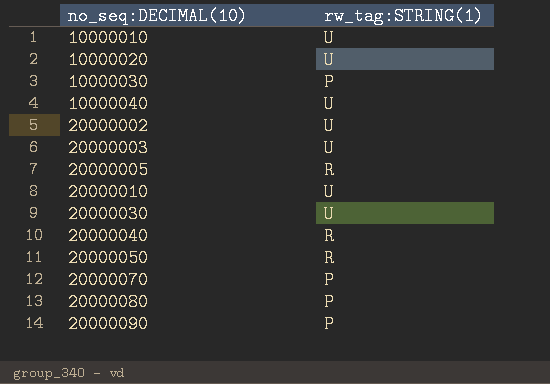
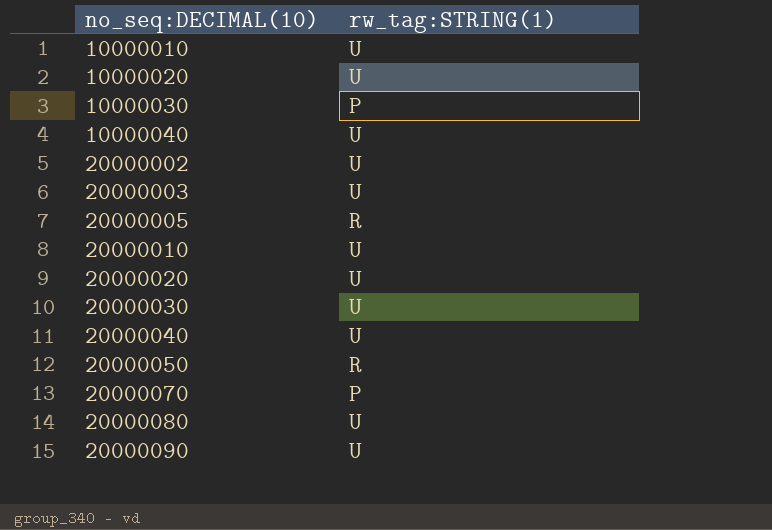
row 20000020: none -> U
20000040 | rw_tag:STRING(1): R -> U
20000080 | rw_tag:STRING(1): P -> U
20000090 | rw_tag:STRING(1): P -> U

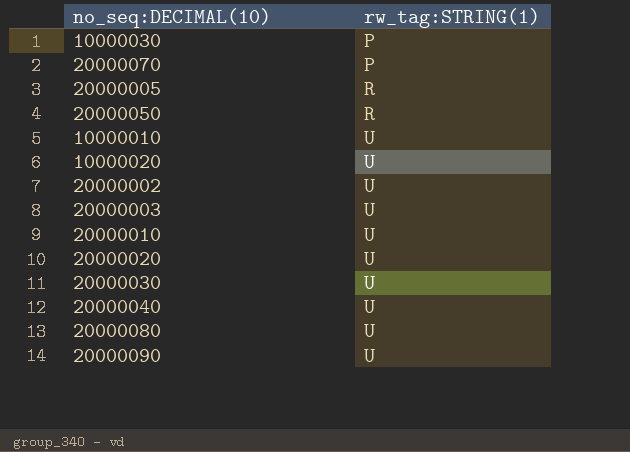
row order: no_seq:DECIMAL(10) ascending -> rw_tag:STRING(1) ascending
row 10000040: U -> none

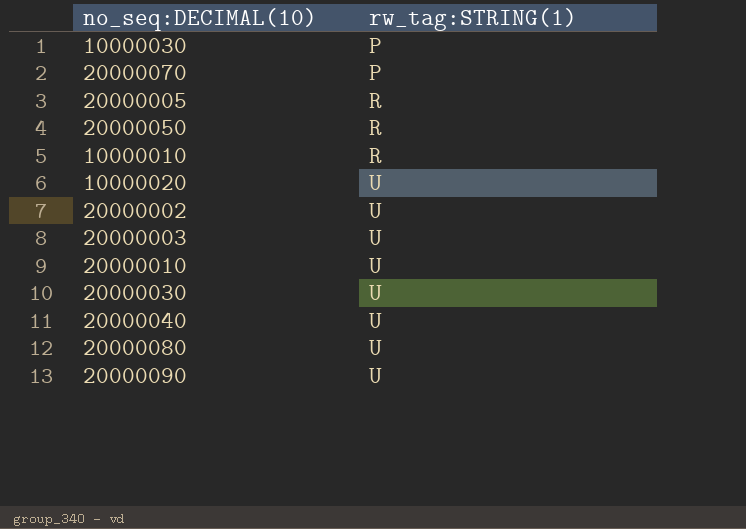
row 20000020: U -> none
10000010 | rw_tag:STRING(1): U -> R

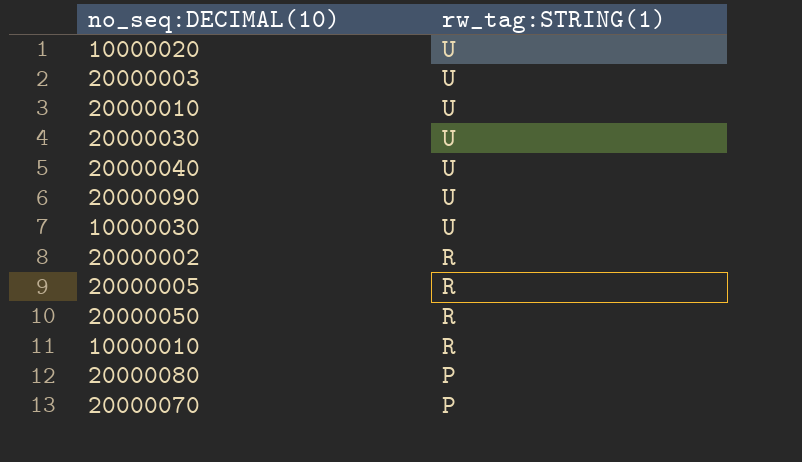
row order: rw_tag:STRING(1) ascending -> rw_tag:STRING(1) descending
10000030 | rw_tag:STRING(1): P -> U
20000002 | rw_tag:STRING(1): U -> R
20000080 | rw_tag:STRING(1): U -> P

